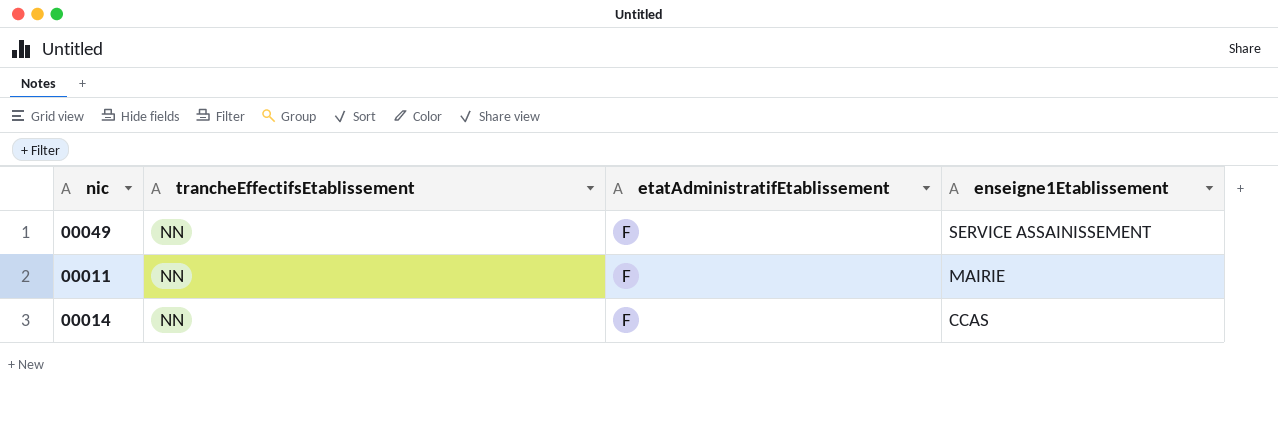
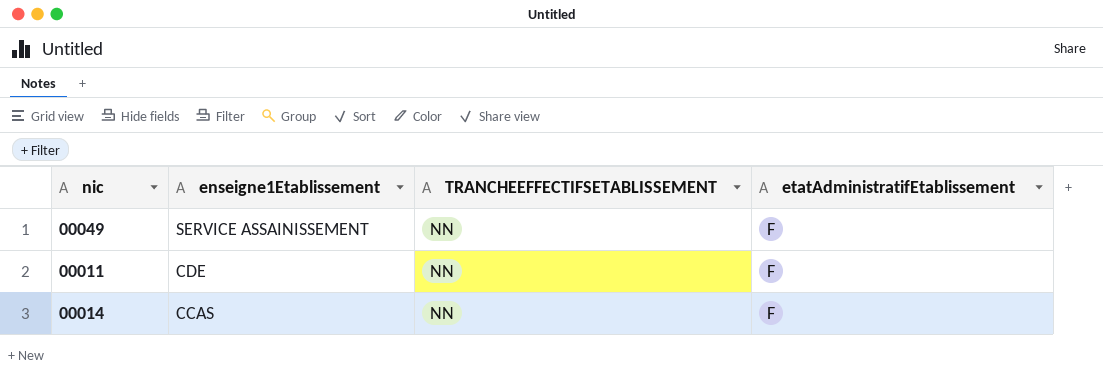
column enseigne1Etablissement | position: 4 -> 2
column name: trancheEffectifsEtablissement -> TRANCHEEFFECTIFSETABLISSEMENT
00011 | enseigne1Etablissement: MAIRIE -> CDE

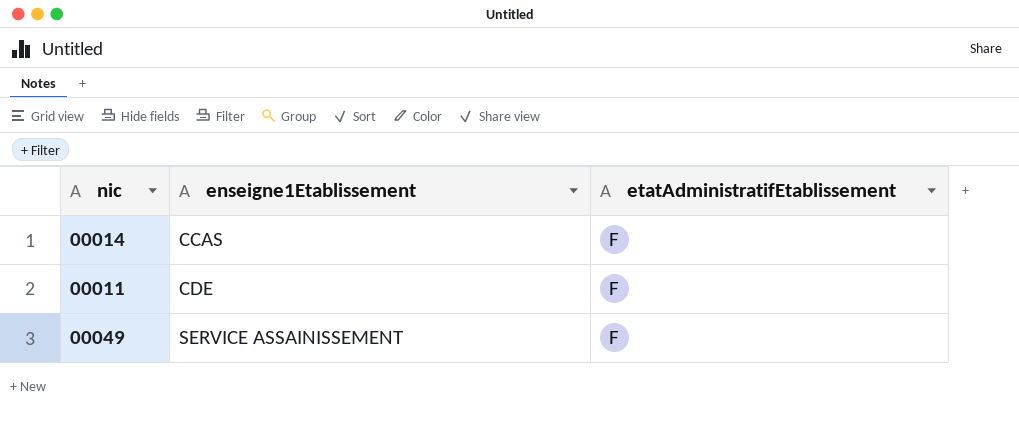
row order: enseigne1Etablissement descending -> enseigne1Etablissement ascending
column TRANCHEEFFECTIFSETABLISSEMENT | position: 3 -> none

